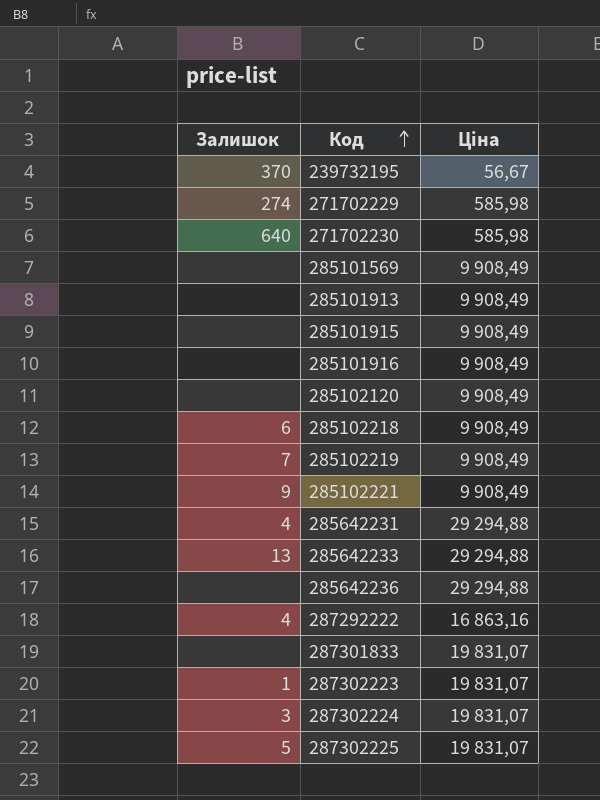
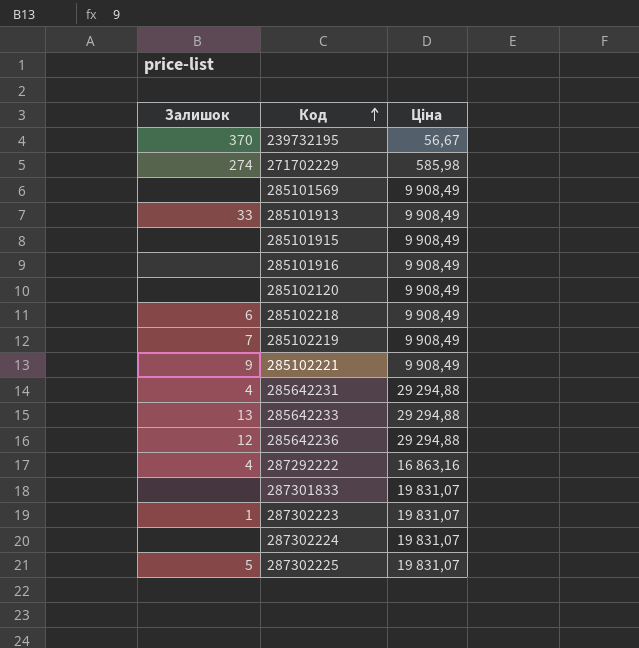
row 271702230: 640 | 585,98 -> none
285101913 | Залишок: none -> 33
285642236 | Залишок: none -> 12
287302224 | Залишок: 3 -> none

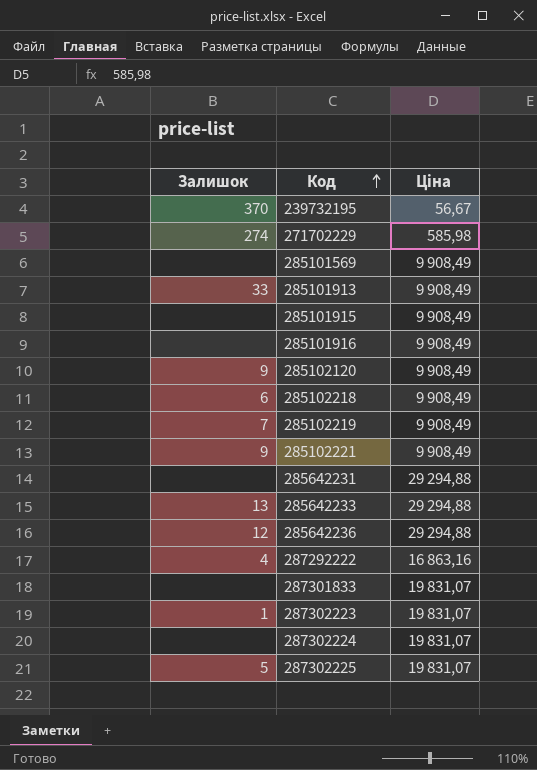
285102120 | Залишок: none -> 9
285642231 | Залишок: 4 -> none

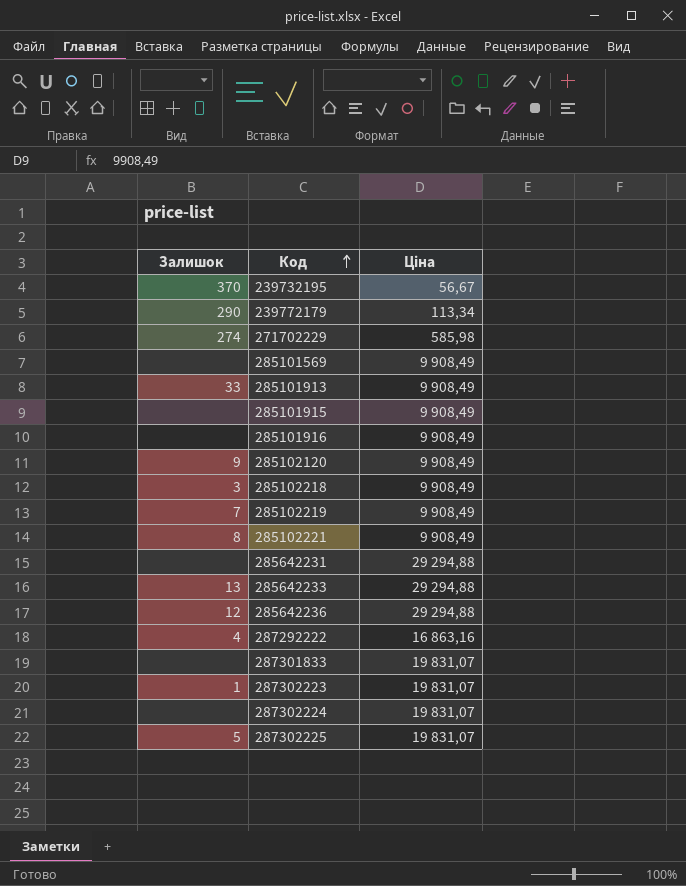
row 239772179: none -> 290 | 113,34
285102218 | Залишок: 6 -> 3
285102221 | Залишок: 9 -> 8

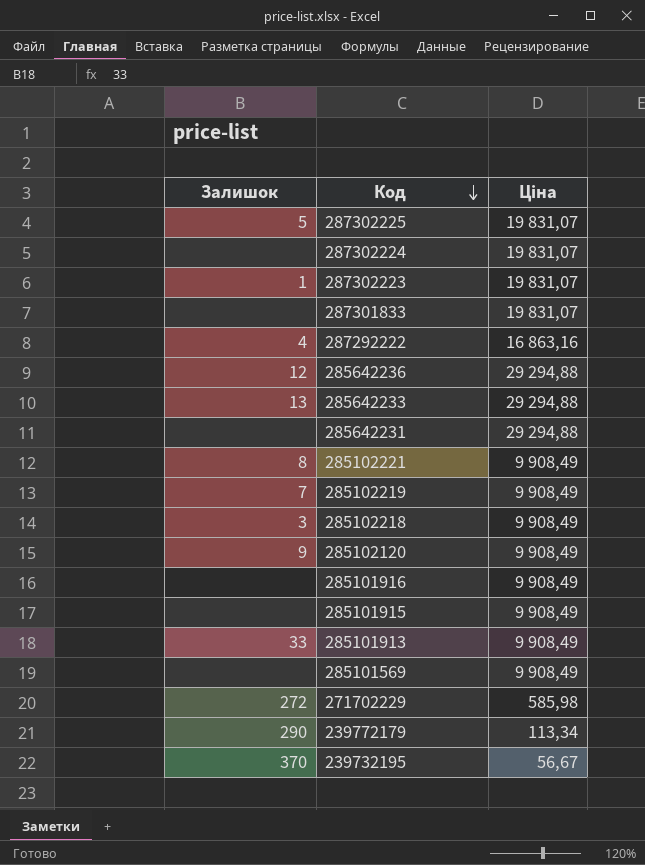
row order: Код ascending -> Код descending
271702229 | Залишок: 274 -> 272

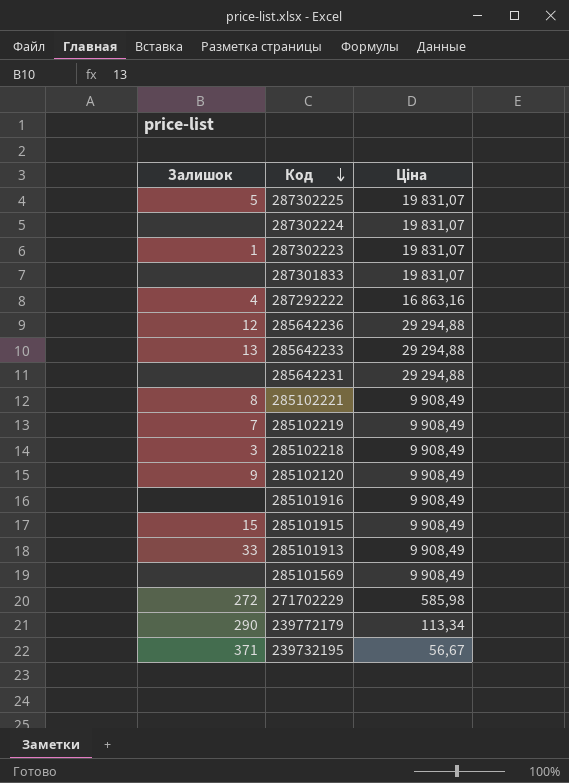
285101915 | Залишок: none -> 15
239732195 | Залишок: 370 -> 371

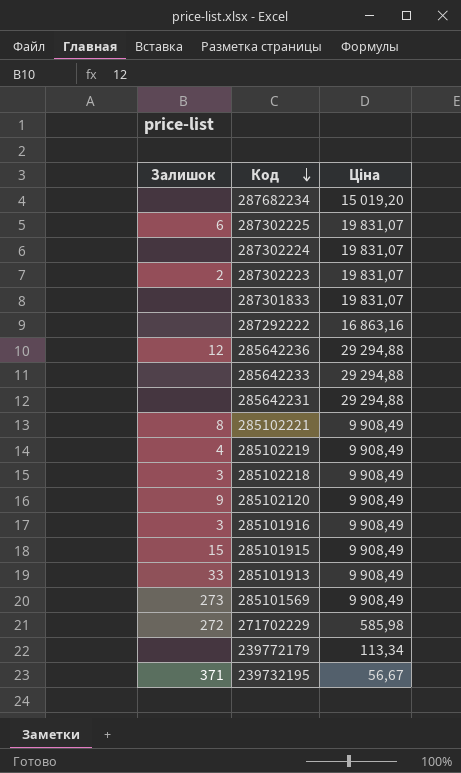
row 287682234: none -> none | 15 019,20
287302225 | Залишок: 5 -> 6
287302223 | Залишок: 1 -> 2
287292222 | Залишок: 4 -> none
285642233 | Залишок: 13 -> none
285102219 | Залишок: 7 -> 4
285101916 | Залишок: none -> 3
285101569 | Залишок: none -> 273
239772179 | Залишок: 290 -> none

